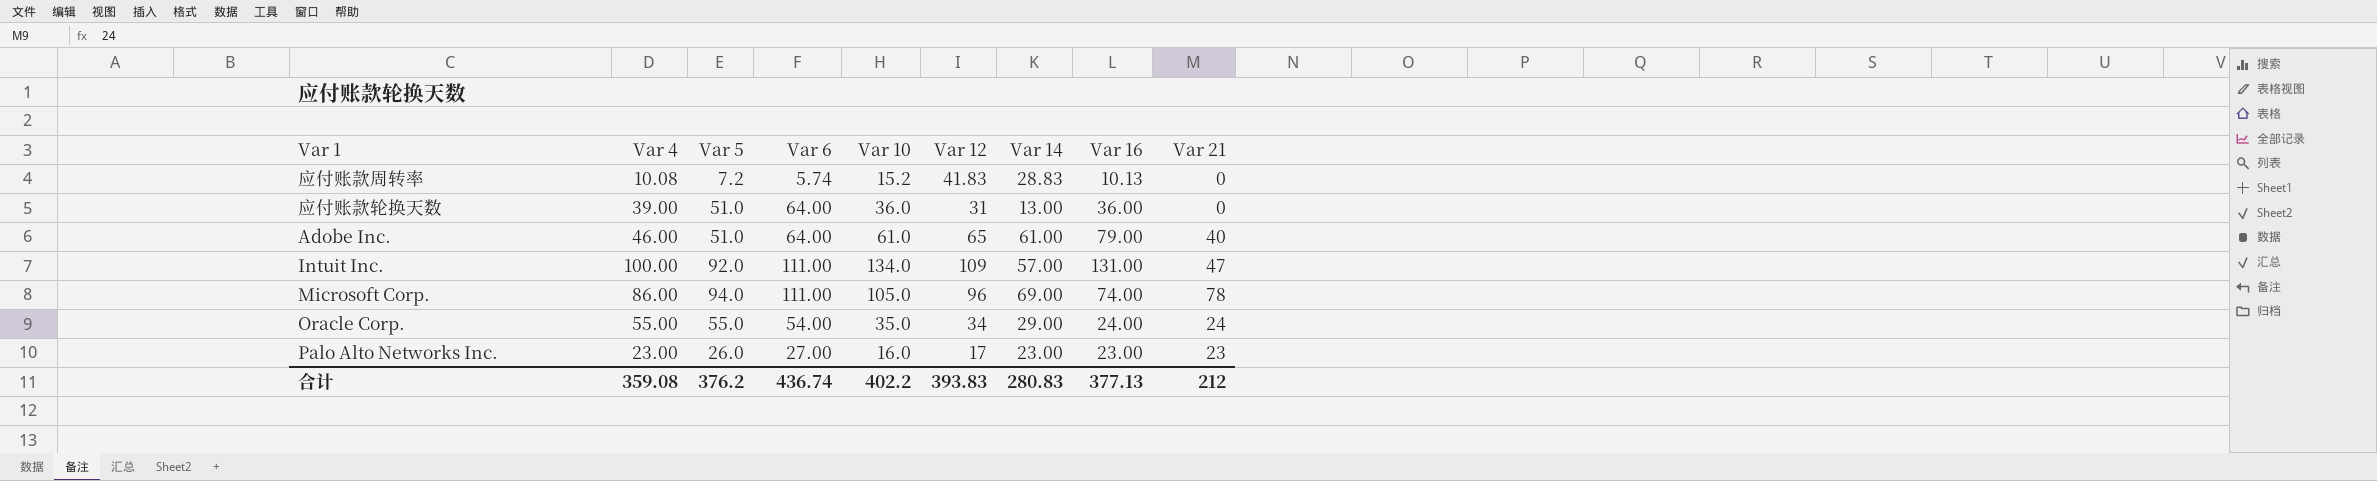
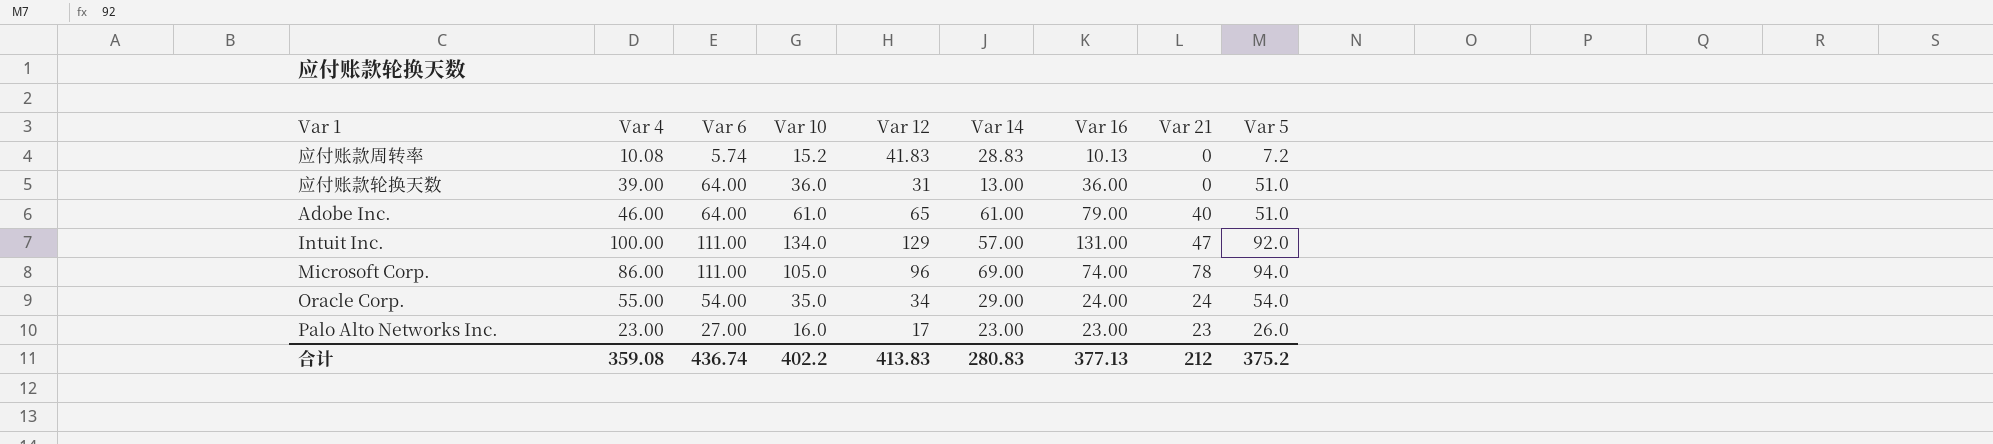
column Var 5 | position: 3 -> 9
Intuit Inc. | Var 12: 109 -> 129
Oracle Corp. | Var 5: 55.0 -> 54.0
合计 | Var 12: 393.83 -> 413.83
合计 | Var 5: 376.2 -> 375.2

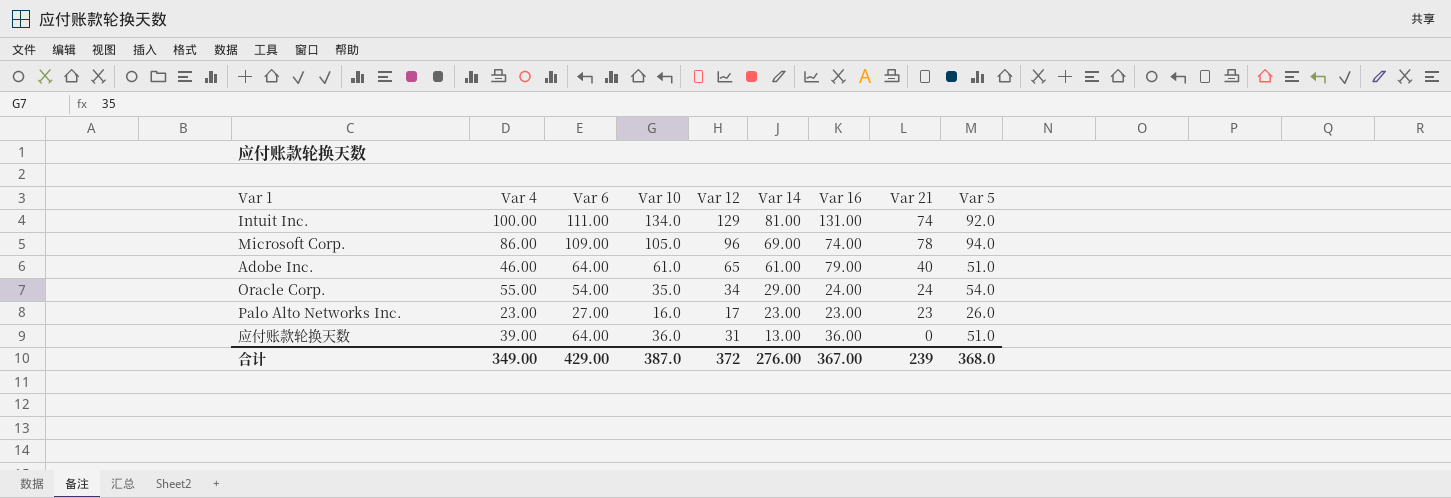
row order: none -> Var 14 descending
row 应付账款周转率: 10.08 | 5.74 | 15.2 | 41.83 | 28.83 | 10.13 | 0 | 7.2 -> none
Intuit Inc. | Var 14: 57.00 -> 81.00
Intuit Inc. | Var 21: 47 -> 74
Microsoft Corp. | Var 6: 111.00 -> 109.00
合计 | Var 4: 359.08 -> 349.00
合计 | Var 6: 436.74 -> 429.00
合计 | Var 10: 402.2 -> 387.0
合计 | Var 12: 413.83 -> 372
合计 | Var 14: 280.83 -> 276.00
合计 | Var 16: 377.13 -> 367.00
合计 | Var 21: 212 -> 239
合计 | Var 5: 375.2 -> 368.0

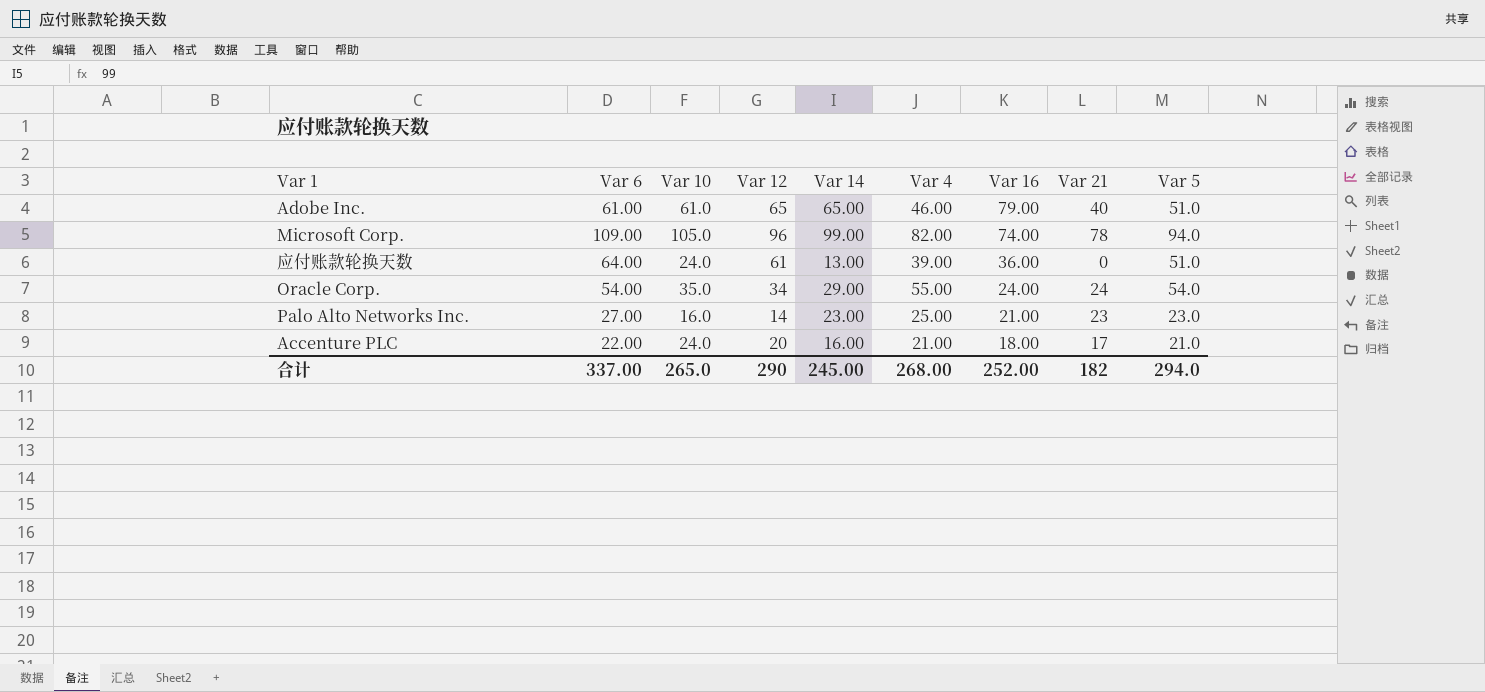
row order: Var 14 descending -> Var 16 descending
column Var 4 | position: 2 -> 6
row Intuit Inc.: 100.00 | 111.00 | 134.0 | 129 | 81.00 | 131.00 | 74 | 92.0 -> none
Adobe Inc. | Var 6: 64.00 -> 61.00
Adobe Inc. | Var 14: 61.00 -> 65.00
Microsoft Corp. | Var 14: 69.00 -> 99.00
Microsoft Corp. | Var 4: 86.00 -> 82.00
应付账款轮换天数 | Var 10: 36.0 -> 24.0
应付账款轮换天数 | Var 12: 31 -> 61
Palo Alto Networks Inc. | Var 12: 17 -> 14
Palo Alto Networks Inc. | Var 4: 23.00 -> 25.00
Palo Alto Networks Inc. | Var 16: 23.00 -> 21.00
Palo Alto Networks Inc. | Var 5: 26.0 -> 23.0
row Accenture PLC: none -> 22.00 | 24.0 | 20 | 16.00 | 21.00 | 18.00 | 17 | 21.0
合计 | Var 6: 429.00 -> 337.00
合计 | Var 10: 387.0 -> 265.0
合计 | Var 12: 372 -> 290
合计 | Var 14: 276.00 -> 245.00
合计 | Var 4: 349.00 -> 268.00
合计 | Var 16: 367.00 -> 252.00
合计 | Var 21: 239 -> 182
合计 | Var 5: 368.0 -> 294.0

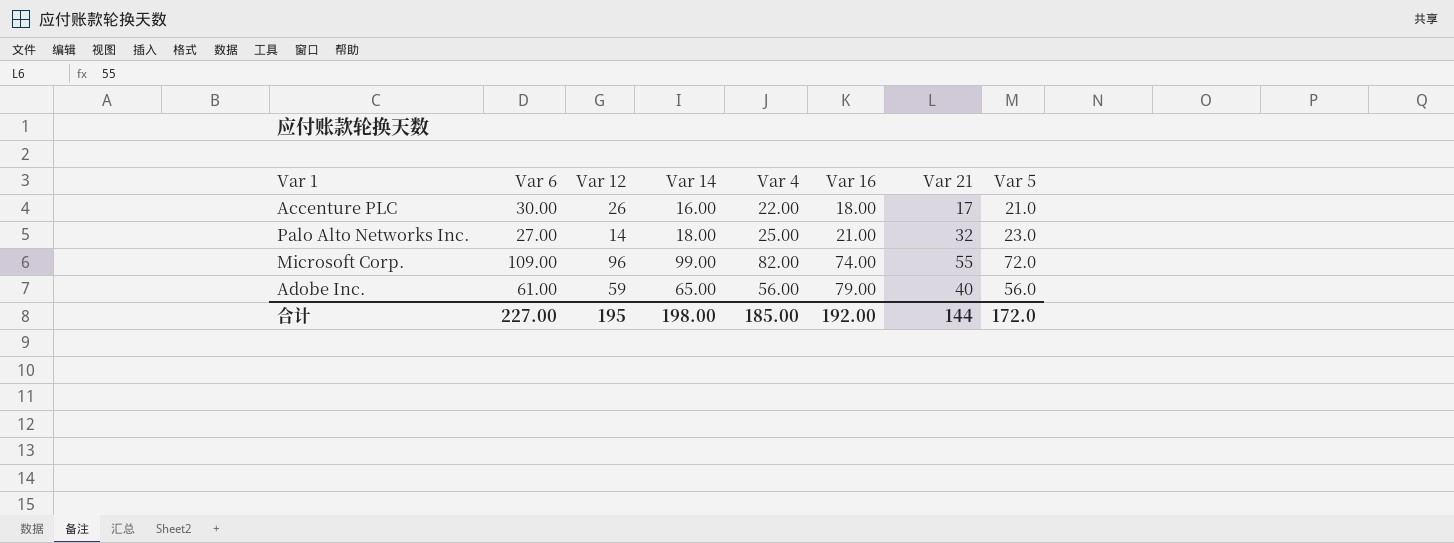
row order: Var 16 descending -> Var 16 ascending
column Var 10 | position: 3 -> none
row 应付账款轮换天数: 64.00 | 24.0 | 61 | 13.00 | 39.00 | 36.00 | 0 | 51.0 -> none
row Oracle Corp.: 54.00 | 35.0 | 34 | 29.00 | 55.00 | 24.00 | 24 | 54.0 -> none
Accenture PLC | Var 6: 22.00 -> 30.00
Accenture PLC | Var 12: 20 -> 26
Accenture PLC | Var 4: 21.00 -> 22.00
Palo Alto Networks Inc. | Var 14: 23.00 -> 18.00
Palo Alto Networks Inc. | Var 21: 23 -> 32
Microsoft Corp. | Var 21: 78 -> 55
Microsoft Corp. | Var 5: 94.0 -> 72.0
Adobe Inc. | Var 12: 65 -> 59
Adobe Inc. | Var 4: 46.00 -> 56.00
Adobe Inc. | Var 5: 51.0 -> 56.0
合计 | Var 6: 337.00 -> 227.00
合计 | Var 12: 290 -> 195
合计 | Var 14: 245.00 -> 198.00
合计 | Var 4: 268.00 -> 185.00
合计 | Var 16: 252.00 -> 192.00
合计 | Var 21: 182 -> 144
合计 | Var 5: 294.0 -> 172.0

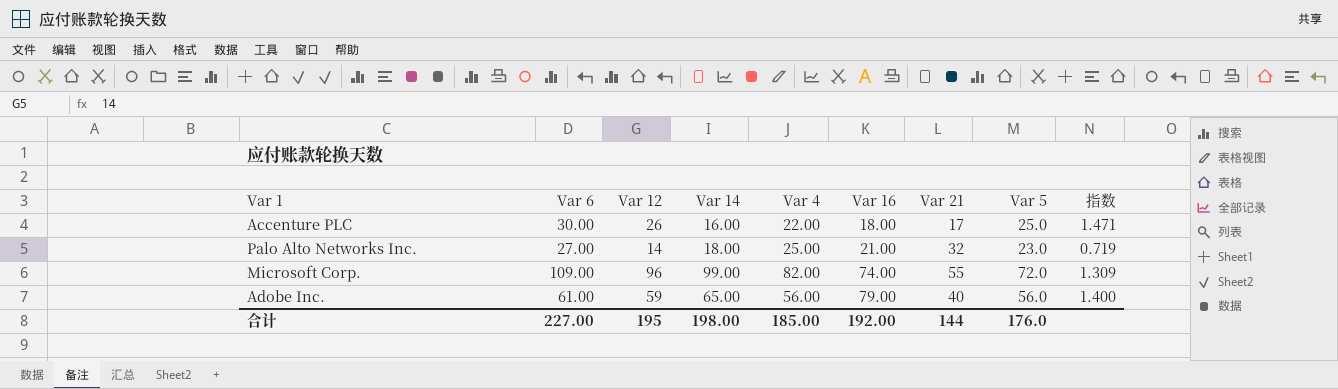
column 指数 | formula: none -> [Var 5] / [Var 21]
Accenture PLC | Var 5: 21.0 -> 25.0
合计 | Var 5: 172.0 -> 176.0

